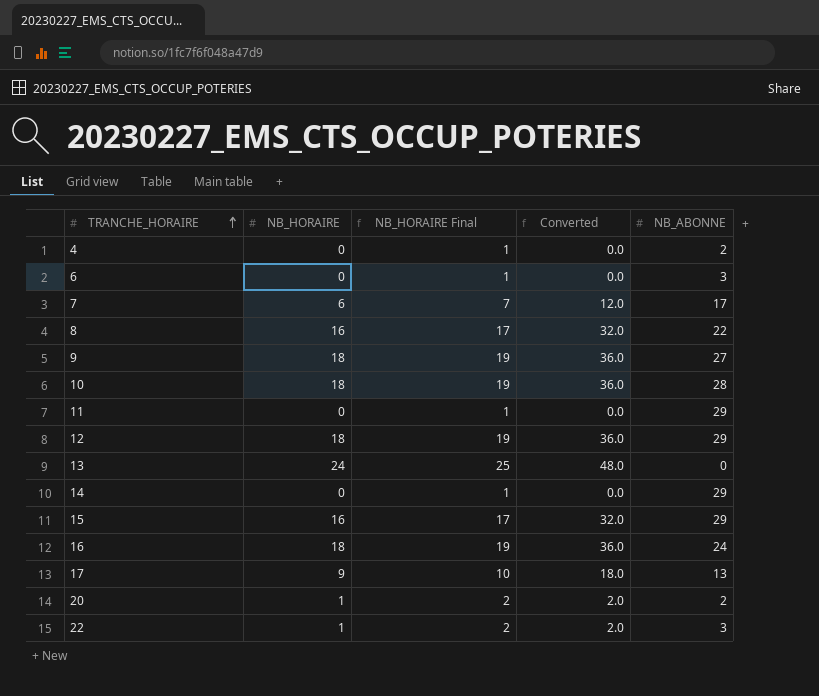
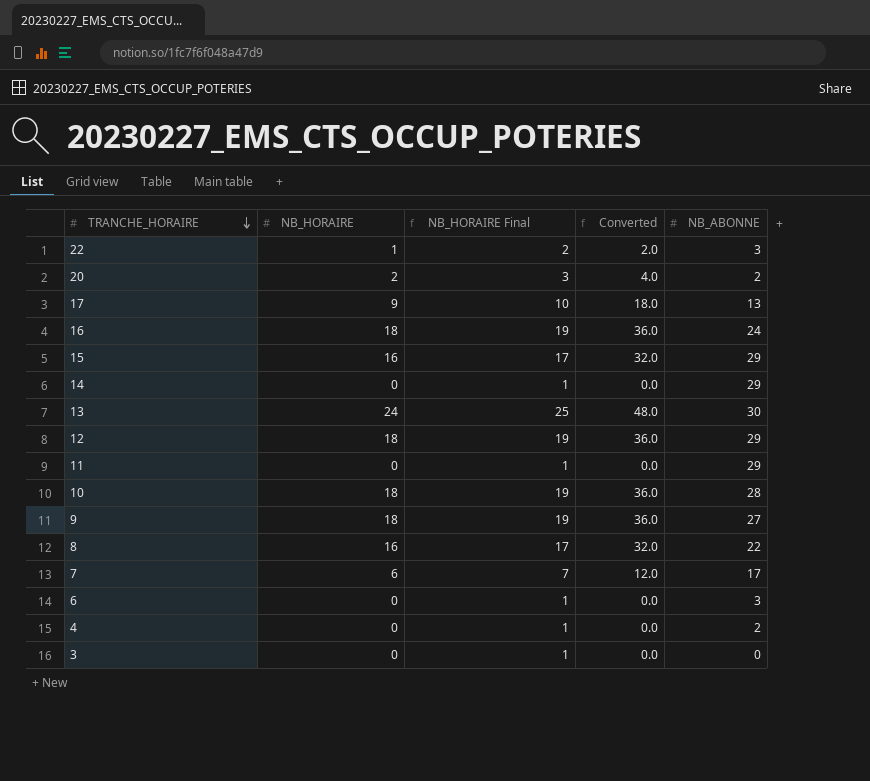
row order: TRANCHE_HORAIRE ascending -> TRANCHE_HORAIRE descending
20 | NB_HORAIRE: 1 -> 2
20 | NB_HORAIRE Final: 2 -> 3
20 | Converted: 2.0 -> 4.0
13 | NB_ABONNE: 0 -> 30
row 3: none -> 0 | 1 | 0.0 | 0

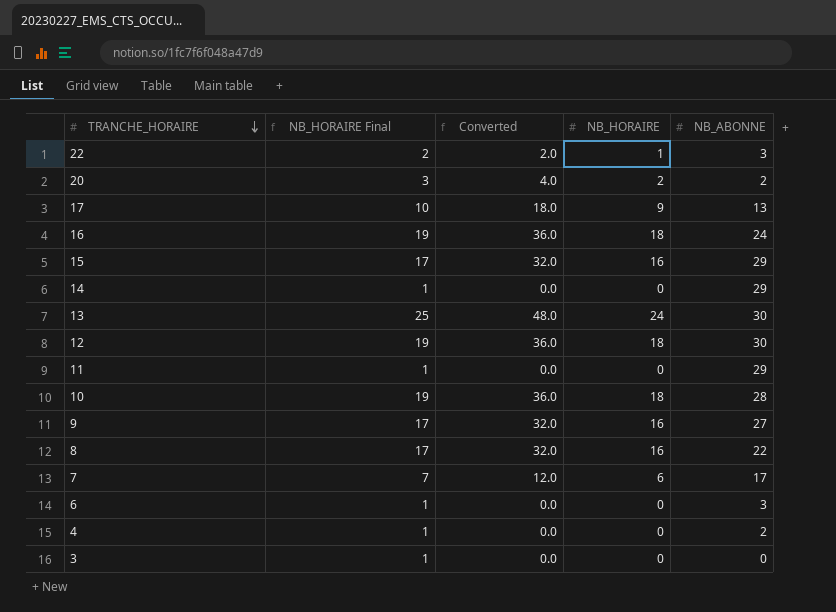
column NB_HORAIRE | position: 2 -> 4
12 | NB_ABONNE: 29 -> 30
9 | NB_HORAIRE Final: 19 -> 17
9 | Converted: 36.0 -> 32.0
9 | NB_HORAIRE: 18 -> 16

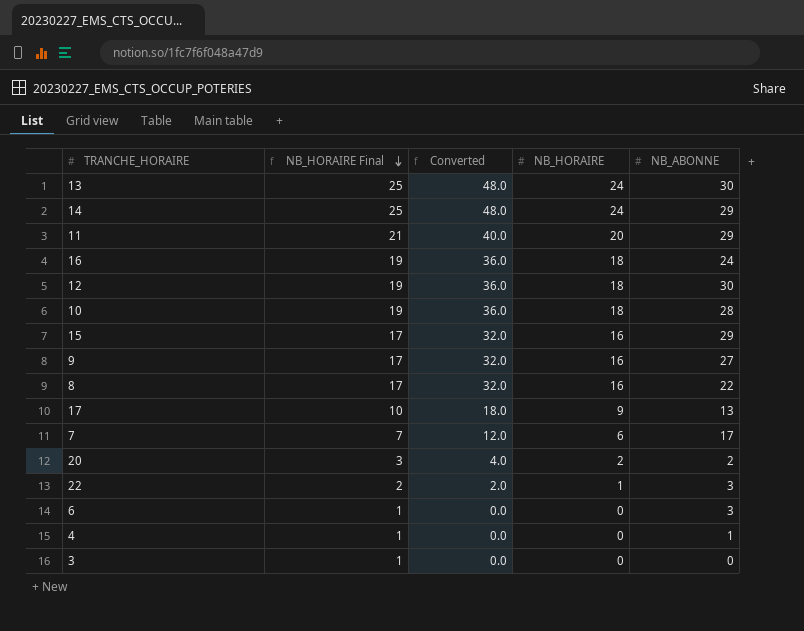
row order: TRANCHE_HORAIRE descending -> NB_HORAIRE Final descending
14 | NB_HORAIRE Final: 1 -> 25
14 | Converted: 0.0 -> 48.0
14 | NB_HORAIRE: 0 -> 24
11 | NB_HORAIRE Final: 1 -> 21
11 | Converted: 0.0 -> 40.0
11 | NB_HORAIRE: 0 -> 20
4 | NB_ABONNE: 2 -> 1

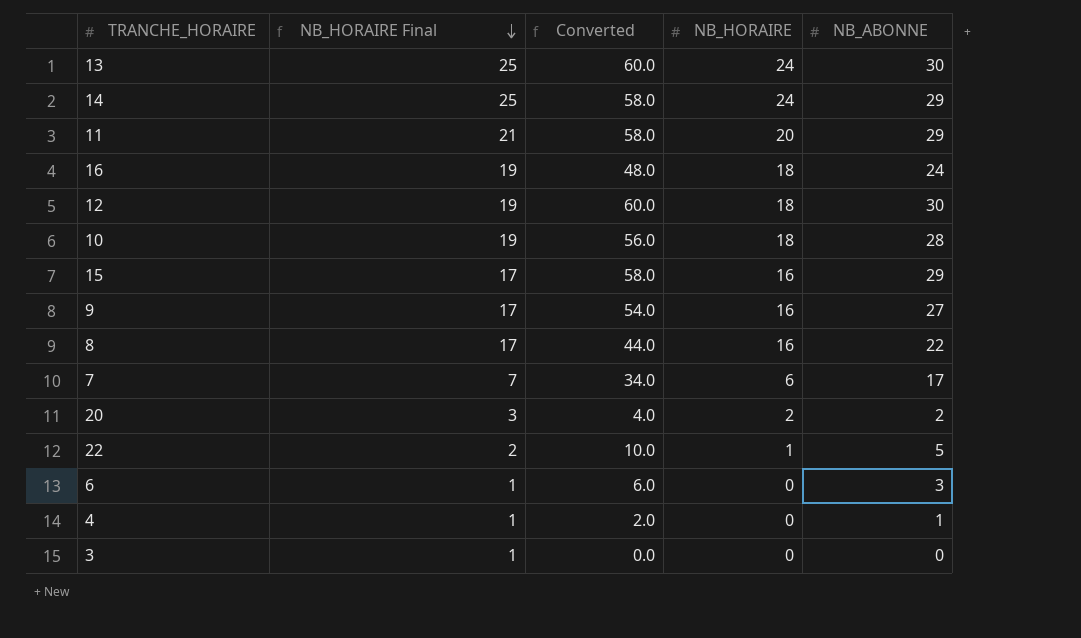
column Converted | formula: [NB_HORAIRE] * 2 -> [NB_ABONNE] * 2
row 17: 10 | 18.0 | 9 | 13 -> none
22 | NB_ABONNE: 3 -> 5

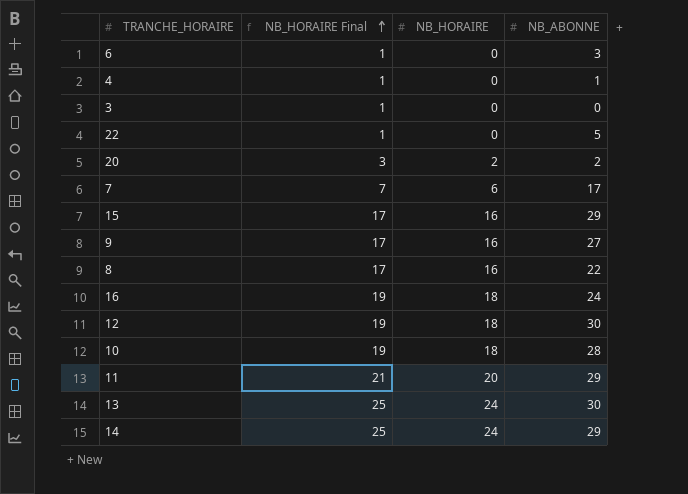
row order: NB_HORAIRE Final descending -> NB_HORAIRE Final ascending
column Converted | formula: [NB_ABONNE] * 2 -> none
22 | NB_HORAIRE Final: 2 -> 1
22 | NB_HORAIRE: 1 -> 0

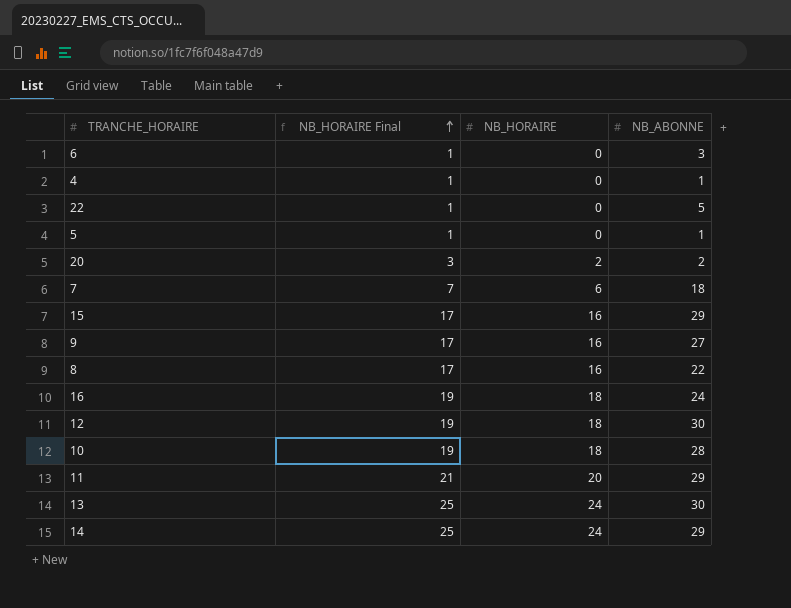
row 3: 1 | 0 | 0 -> none
row 5: none -> 1 | 0 | 1
7 | NB_ABONNE: 17 -> 18

